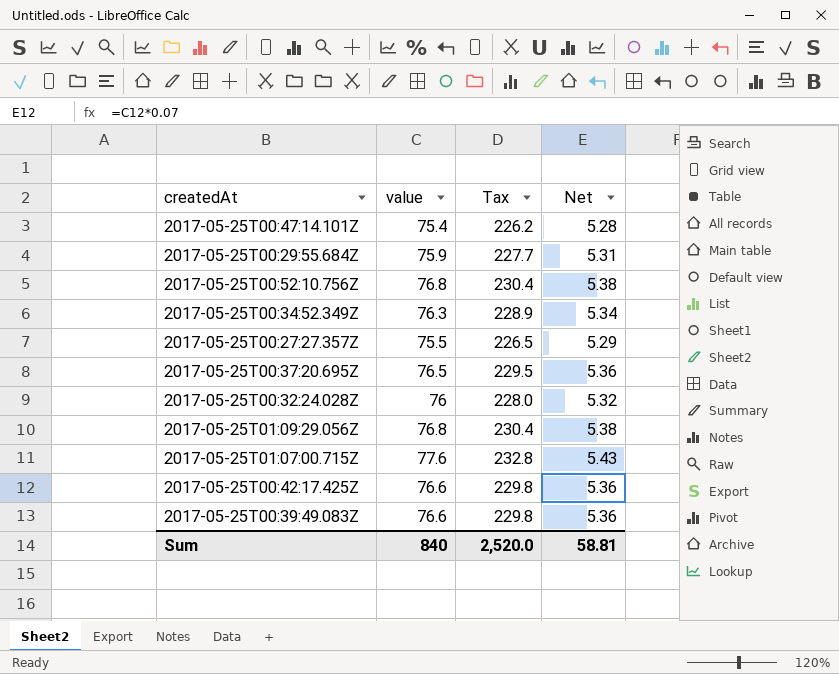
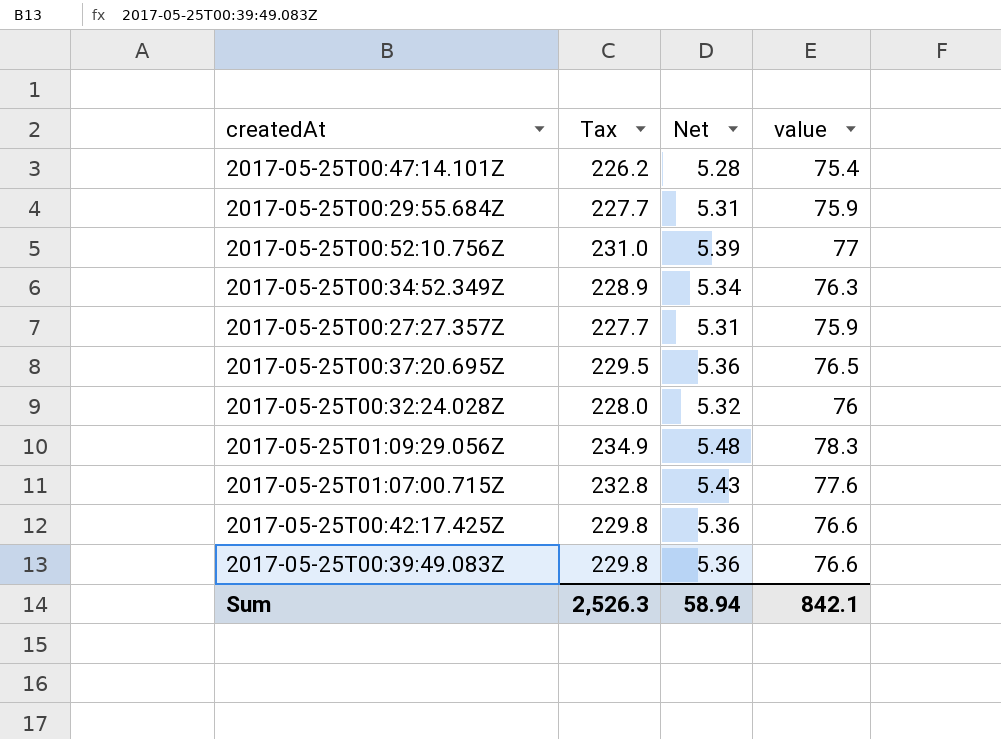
column value | position: 2 -> 4
2017-05-25T00:52:10.756Z | Tax: 230.4 -> 231.0
2017-05-25T00:52:10.756Z | Net: 5.38 -> 5.39
2017-05-25T00:52:10.756Z | value: 76.8 -> 77
2017-05-25T00:27:27.357Z | Tax: 226.5 -> 227.7
2017-05-25T00:27:27.357Z | Net: 5.29 -> 5.31
2017-05-25T00:27:27.357Z | value: 75.5 -> 75.9
2017-05-25T01:09:29.056Z | Tax: 230.4 -> 234.9
2017-05-25T01:09:29.056Z | Net: 5.38 -> 5.48
2017-05-25T01:09:29.056Z | value: 76.8 -> 78.3
Sum | Tax: 2,520.0 -> 2,526.3
Sum | Net: 58.81 -> 58.94
Sum | value: 840 -> 842.1

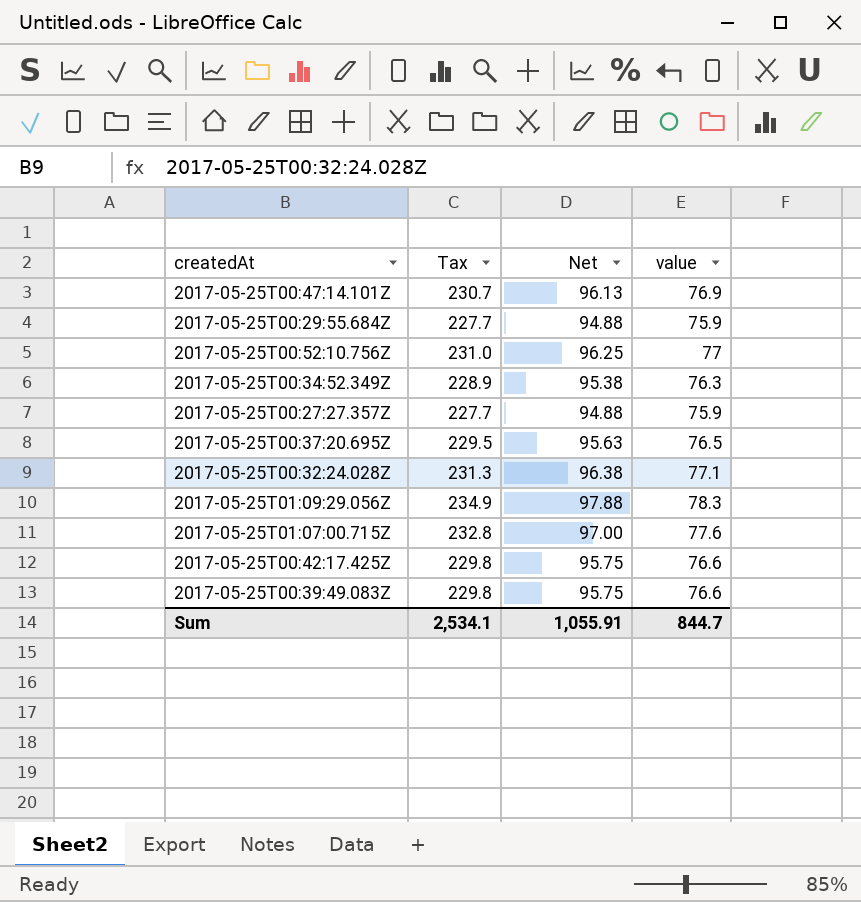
column Net | formula: [value] * 0.07 -> [value] * 1.25
2017-05-25T00:47:14.101Z | Tax: 226.2 -> 230.7
2017-05-25T00:47:14.101Z | value: 75.4 -> 76.9
2017-05-25T00:32:24.028Z | Tax: 228.0 -> 231.3
2017-05-25T00:32:24.028Z | value: 76 -> 77.1
Sum | Tax: 2,526.3 -> 2,534.1
Sum | Net: 58.94 -> 1,055.91
Sum | value: 842.1 -> 844.7

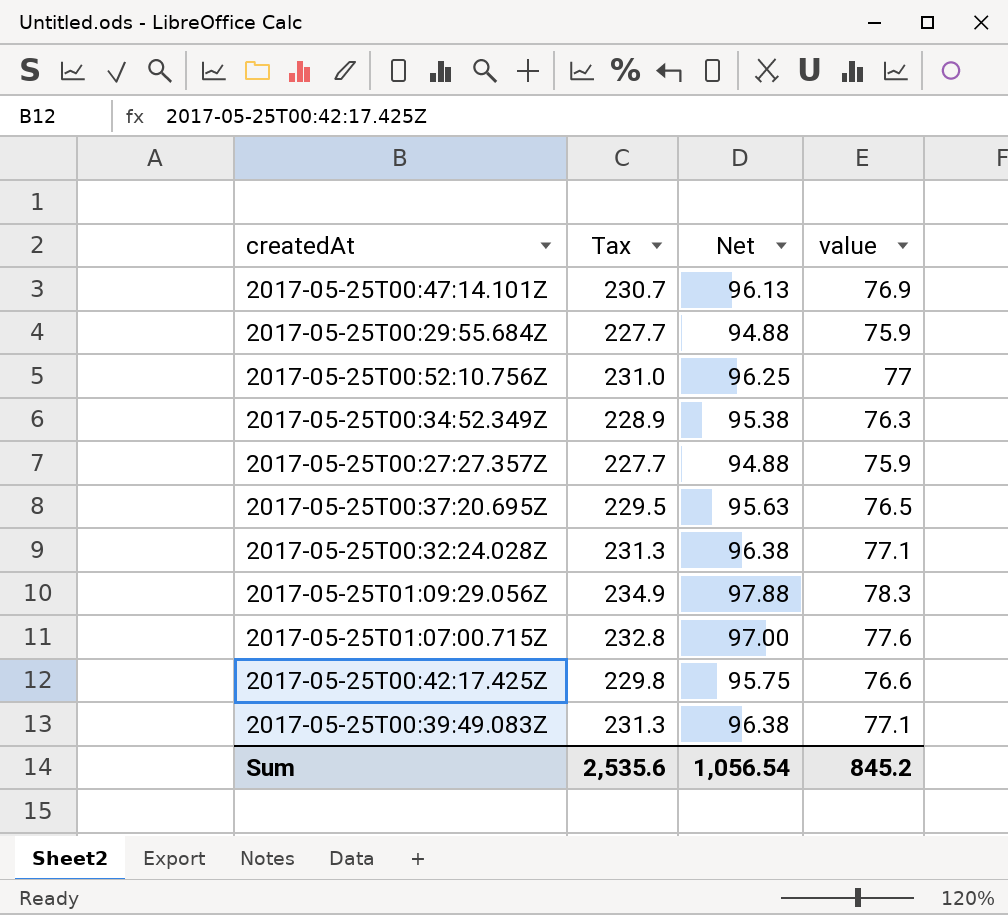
2017-05-25T00:39:49.083Z | Tax: 229.8 -> 231.3
2017-05-25T00:39:49.083Z | Net: 95.75 -> 96.38
2017-05-25T00:39:49.083Z | value: 76.6 -> 77.1
Sum | Tax: 2,534.1 -> 2,535.6
Sum | Net: 1,055.91 -> 1,056.54
Sum | value: 844.7 -> 845.2

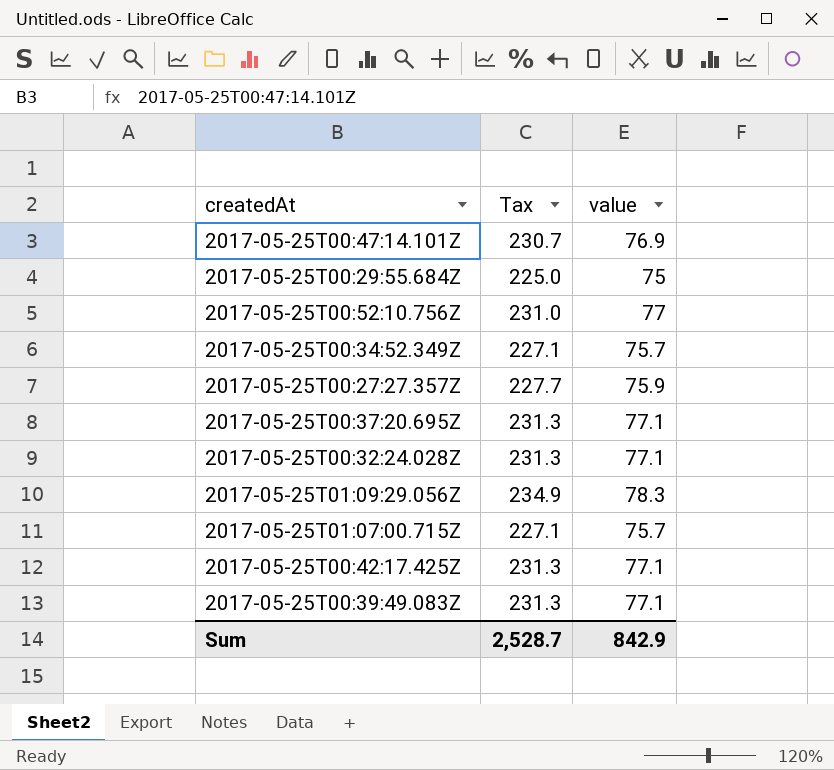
column Net | formula: [value] * 1.25 -> none
2017-05-25T00:29:55.684Z | Tax: 227.7 -> 225.0
2017-05-25T00:29:55.684Z | value: 75.9 -> 75
2017-05-25T00:34:52.349Z | Tax: 228.9 -> 227.1
2017-05-25T00:34:52.349Z | value: 76.3 -> 75.7
2017-05-25T00:37:20.695Z | Tax: 229.5 -> 231.3
2017-05-25T00:37:20.695Z | value: 76.5 -> 77.1
2017-05-25T01:07:00.715Z | Tax: 232.8 -> 227.1
2017-05-25T01:07:00.715Z | value: 77.6 -> 75.7
2017-05-25T00:42:17.425Z | Tax: 229.8 -> 231.3
2017-05-25T00:42:17.425Z | value: 76.6 -> 77.1
Sum | Tax: 2,535.6 -> 2,528.7
Sum | value: 845.2 -> 842.9

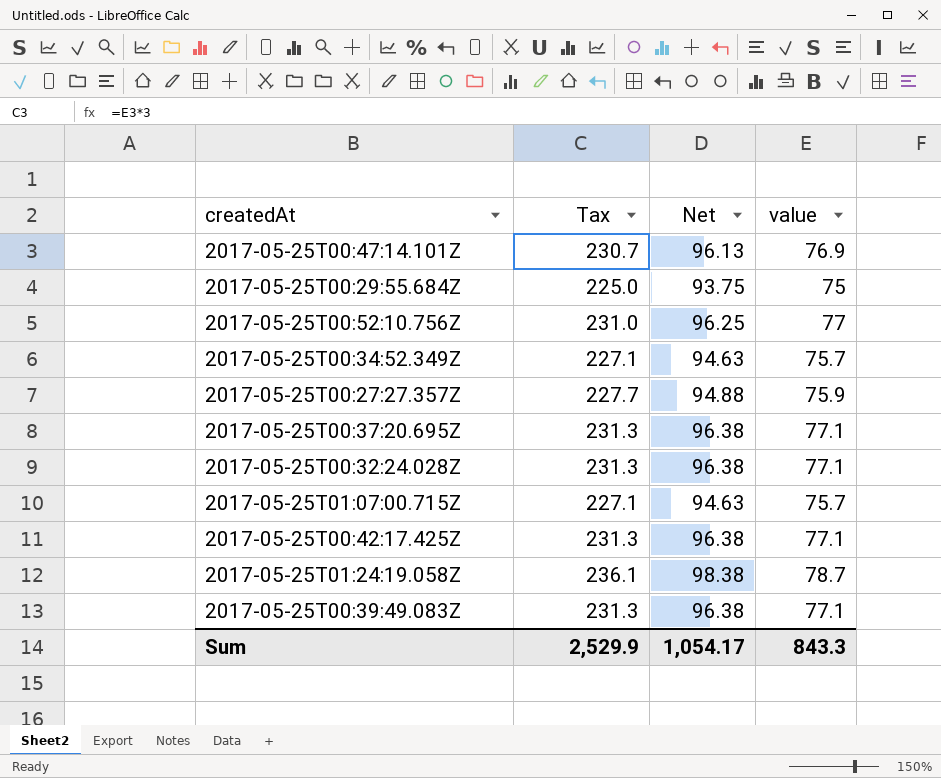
column Net | formula: none -> [value] * 1.25
row 2017-05-25T01:09:29.056Z: 234.9 | 78.3 -> none
row 2017-05-25T01:24:19.058Z: none -> 236.1 | 98.38 | 78.7
Sum | Tax: 2,528.7 -> 2,529.9
Sum | value: 842.9 -> 843.3

